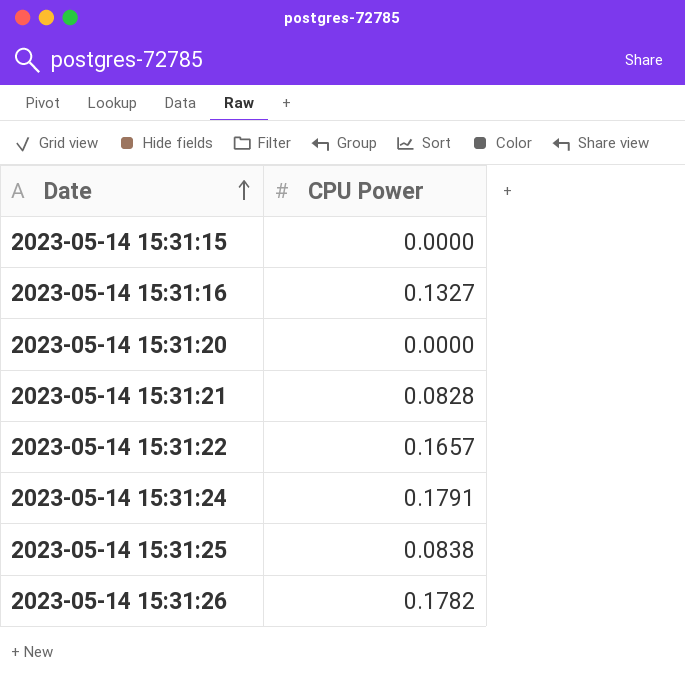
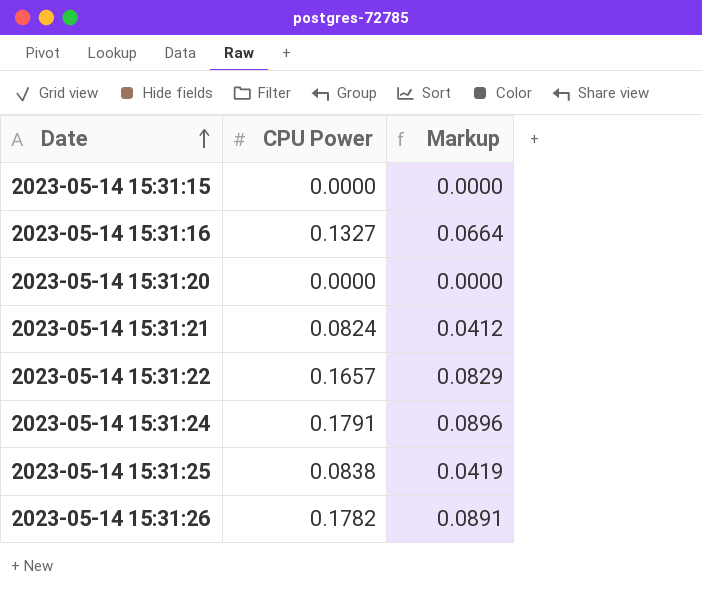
column Markup | formula: none -> [CPU Power] * 0.5
2023-05-14 15:31:21 | CPU Power: 0.0828 -> 0.0824

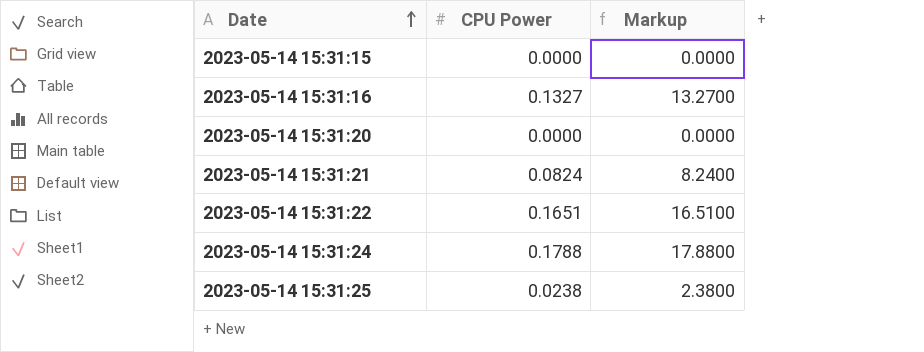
column Markup | formula: [CPU Power] * 0.5 -> [CPU Power] * 100
row 2023-05-14 15:31:26: 0.1782 | 0.0891 -> none
2023-05-14 15:31:22 | CPU Power: 0.1657 -> 0.1651
2023-05-14 15:31:24 | CPU Power: 0.1791 -> 0.1788
2023-05-14 15:31:25 | CPU Power: 0.0838 -> 0.0238

